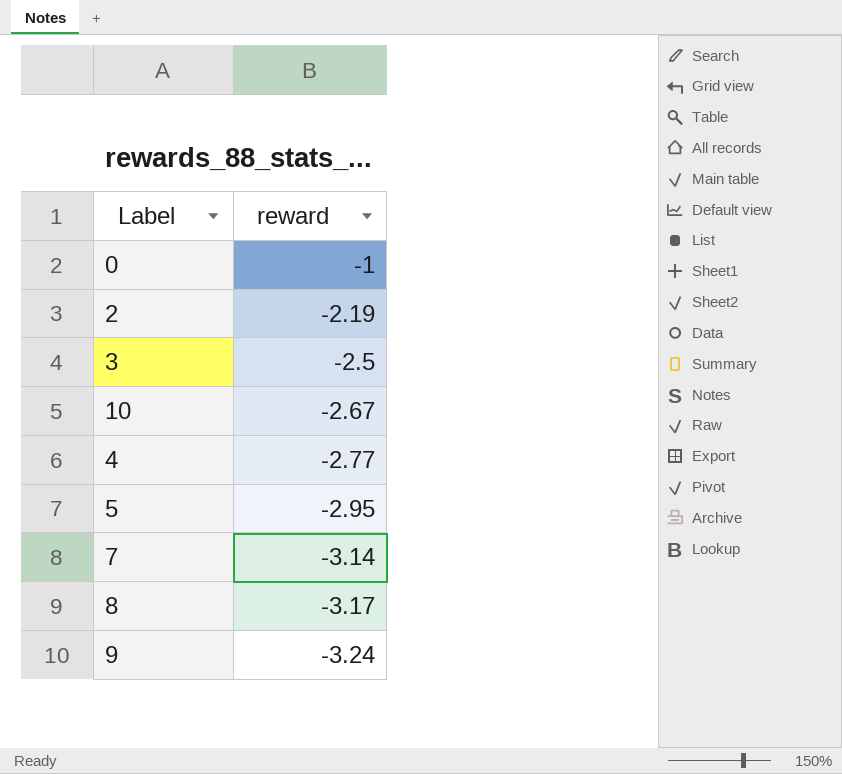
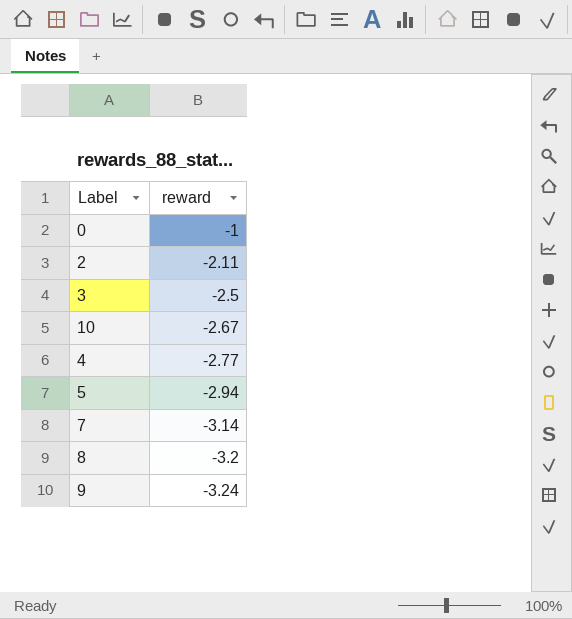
2 | reward: -2.19 -> -2.11
5 | reward: -2.95 -> -2.94
8 | reward: -3.17 -> -3.2

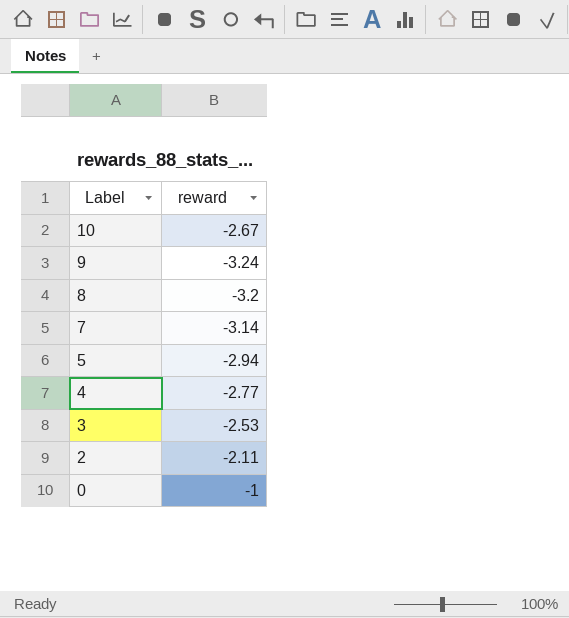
row order: reward descending -> Label descending
3 | reward: -2.5 -> -2.53

